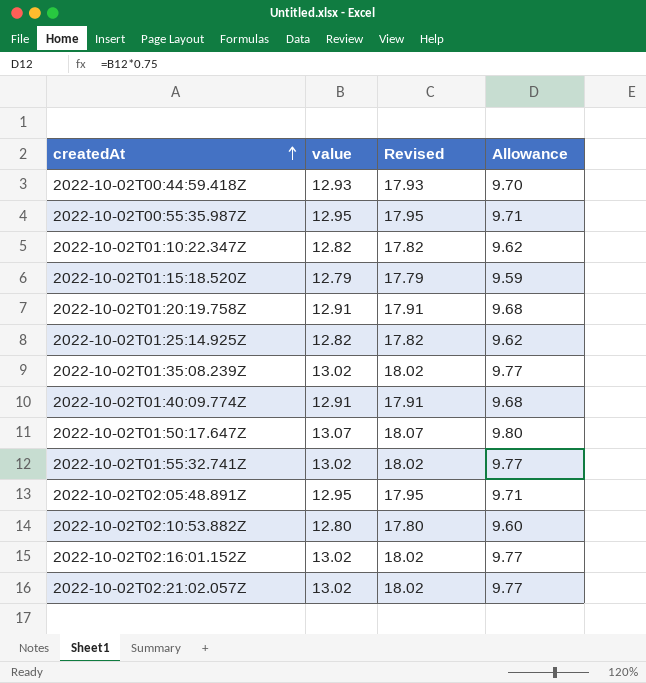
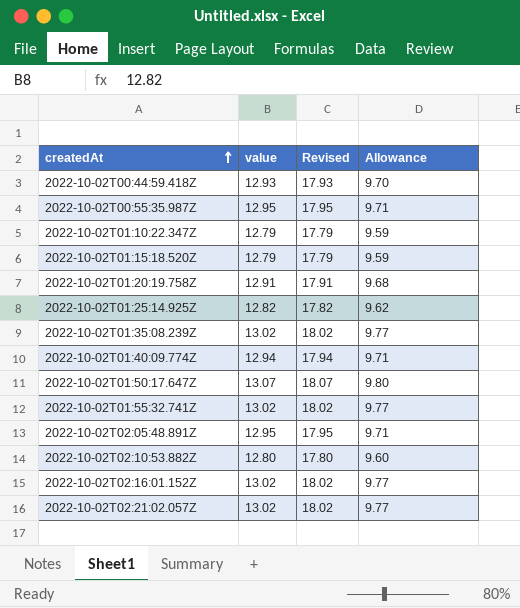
2022-10-02T01:10:22.347Z | value: 12.82 -> 12.79
2022-10-02T01:10:22.347Z | Revised: 17.82 -> 17.79
2022-10-02T01:10:22.347Z | Allowance: 9.62 -> 9.59
2022-10-02T01:40:09.774Z | value: 12.91 -> 12.94
2022-10-02T01:40:09.774Z | Revised: 17.91 -> 17.94
2022-10-02T01:40:09.774Z | Allowance: 9.68 -> 9.71

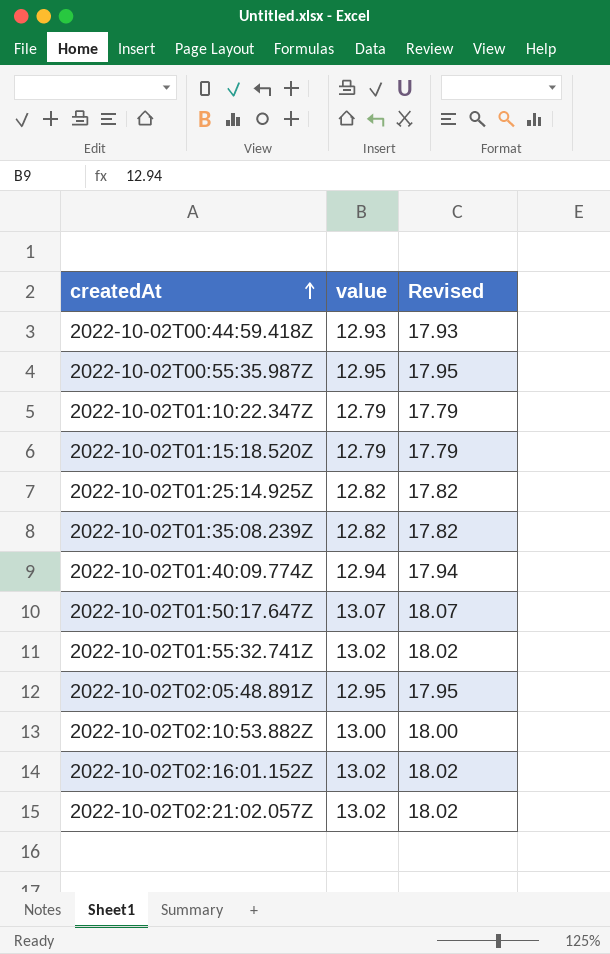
column Allowance | formula: [value] * 0.75 -> none
row 2022-10-02T01:20:19.758Z: 12.91 | 17.91 | 9.68 -> none
2022-10-02T01:35:08.239Z | value: 13.02 -> 12.82
2022-10-02T01:35:08.239Z | Revised: 18.02 -> 17.82
2022-10-02T02:10:53.882Z | value: 12.80 -> 13.00
2022-10-02T02:10:53.882Z | Revised: 17.80 -> 18.00

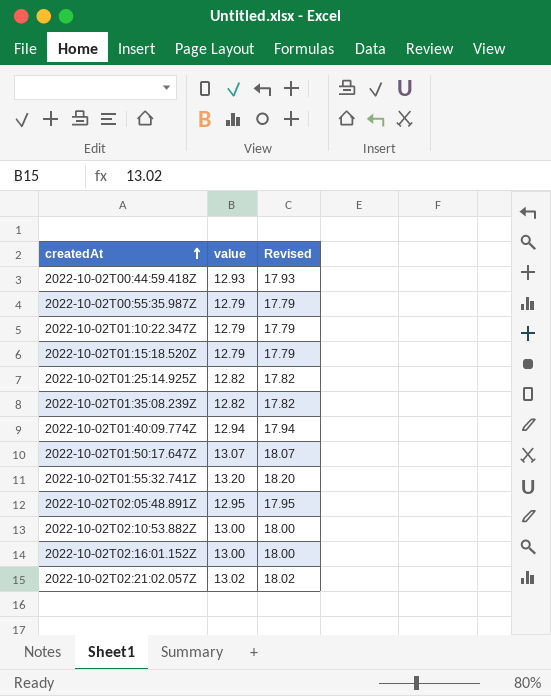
2022-10-02T00:55:35.987Z | value: 12.95 -> 12.79
2022-10-02T00:55:35.987Z | Revised: 17.95 -> 17.79
2022-10-02T01:55:32.741Z | value: 13.02 -> 13.20
2022-10-02T01:55:32.741Z | Revised: 18.02 -> 18.20
2022-10-02T02:16:01.152Z | value: 13.02 -> 13.00
2022-10-02T02:16:01.152Z | Revised: 18.02 -> 18.00

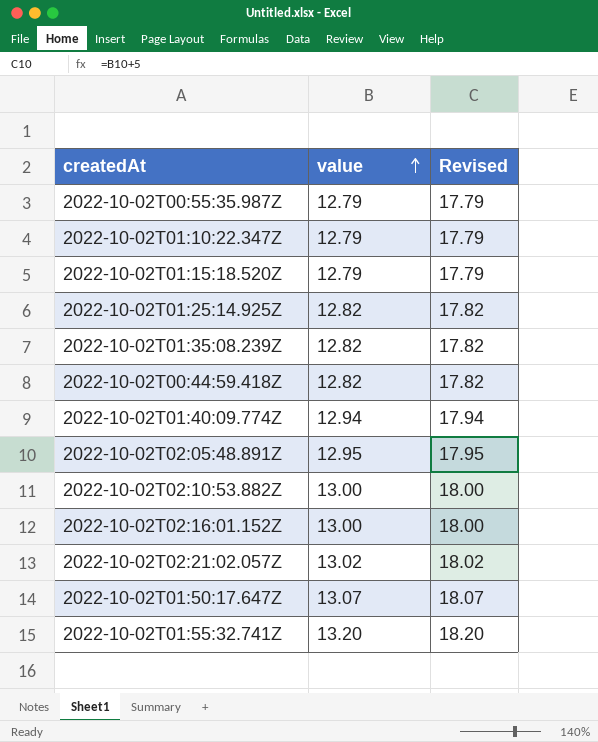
row order: createdAt ascending -> value ascending
2022-10-02T00:44:59.418Z | value: 12.93 -> 12.82
2022-10-02T00:44:59.418Z | Revised: 17.93 -> 17.82

